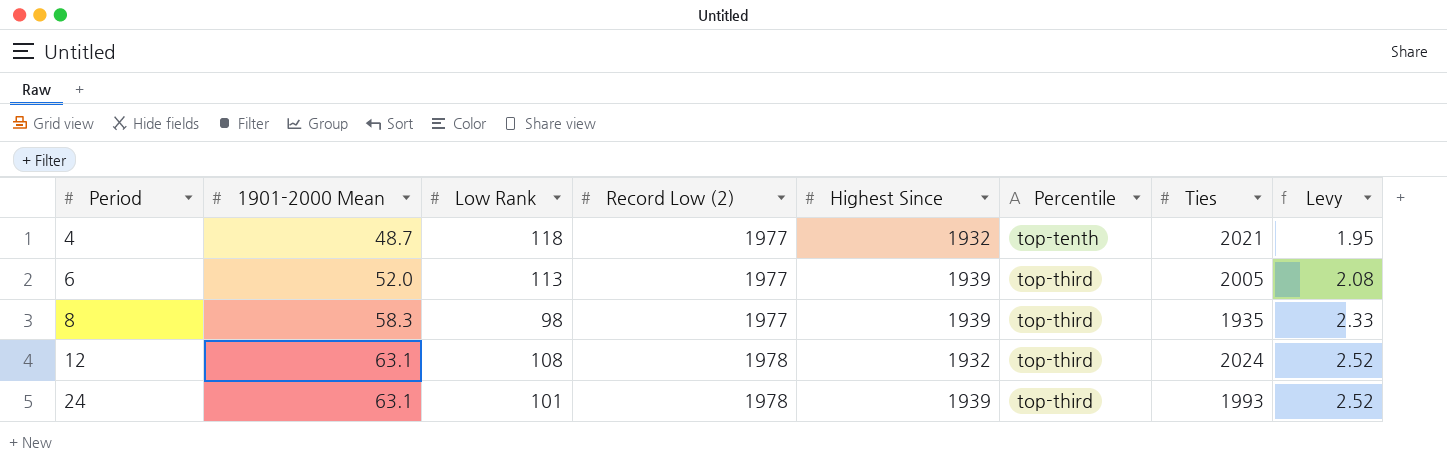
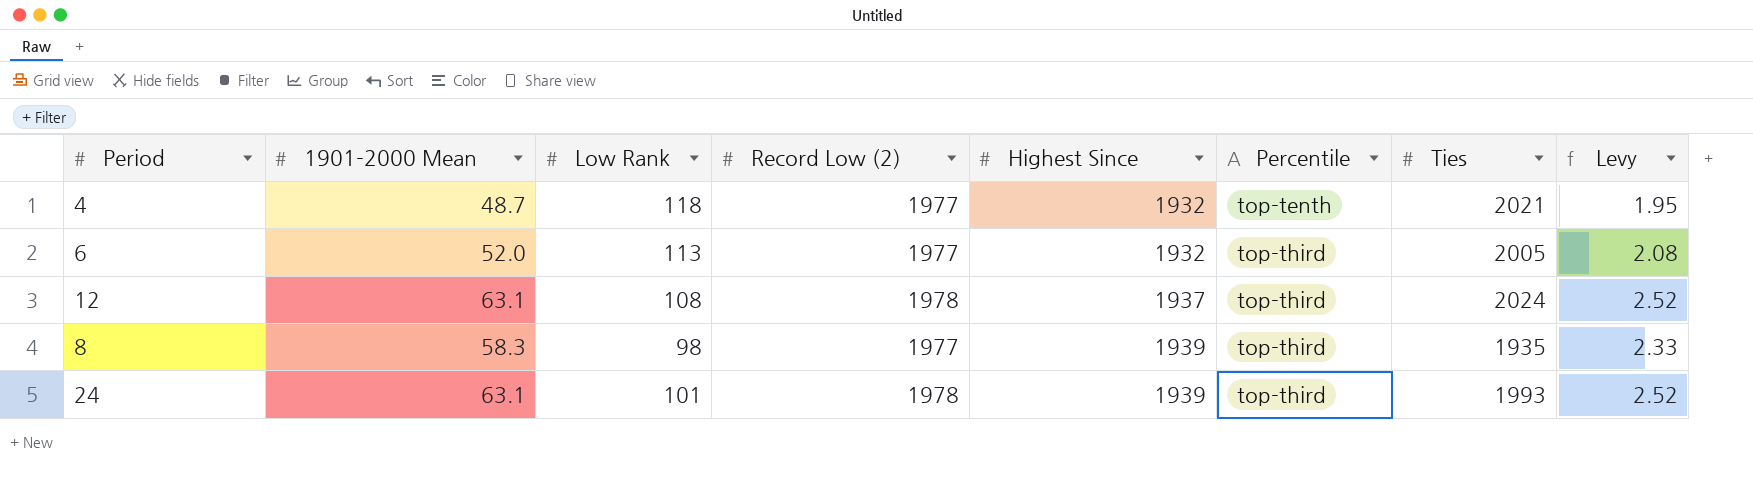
row order: Period ascending -> Highest Since ascending
6 | Highest Since: 1939 -> 1932
12 | Highest Since: 1932 -> 1937

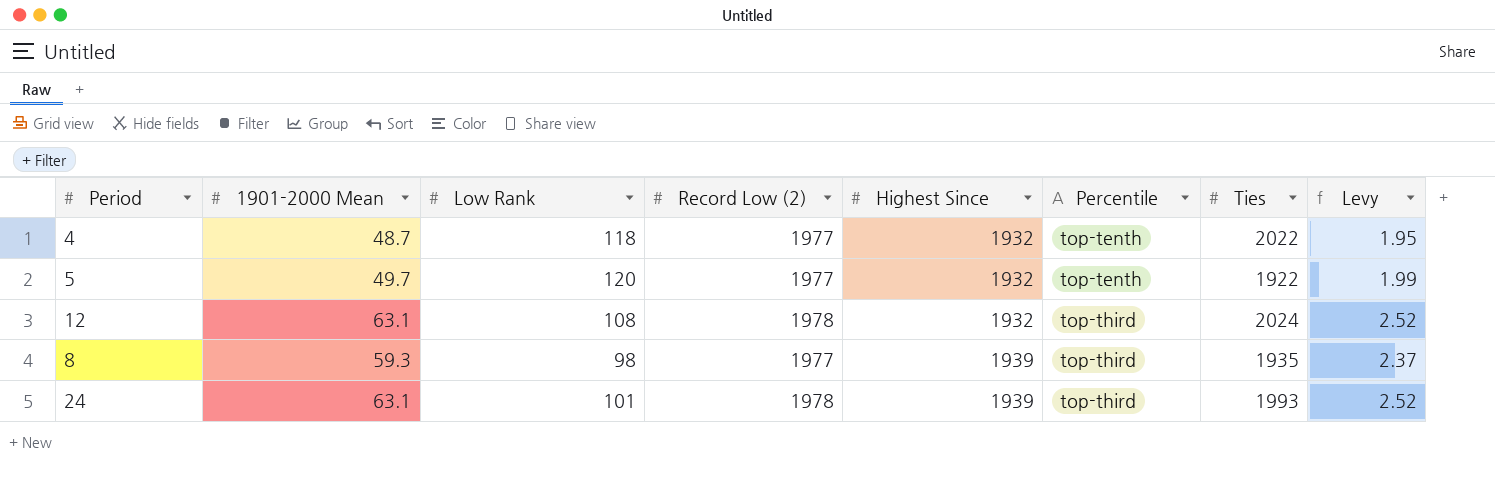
row 6: 52.0 | 113 | 1977 | 1932 | top-third | 2005 | 2.08 -> none
4 | Ties: 2021 -> 2022
row 5: none -> 49.7 | 120 | 1977 | 1932 | top-tenth | 1922 | 1.99
12 | Highest Since: 1937 -> 1932
8 | 1901-2000 Mean: 58.3 -> 59.3
8 | Levy: 2.33 -> 2.37

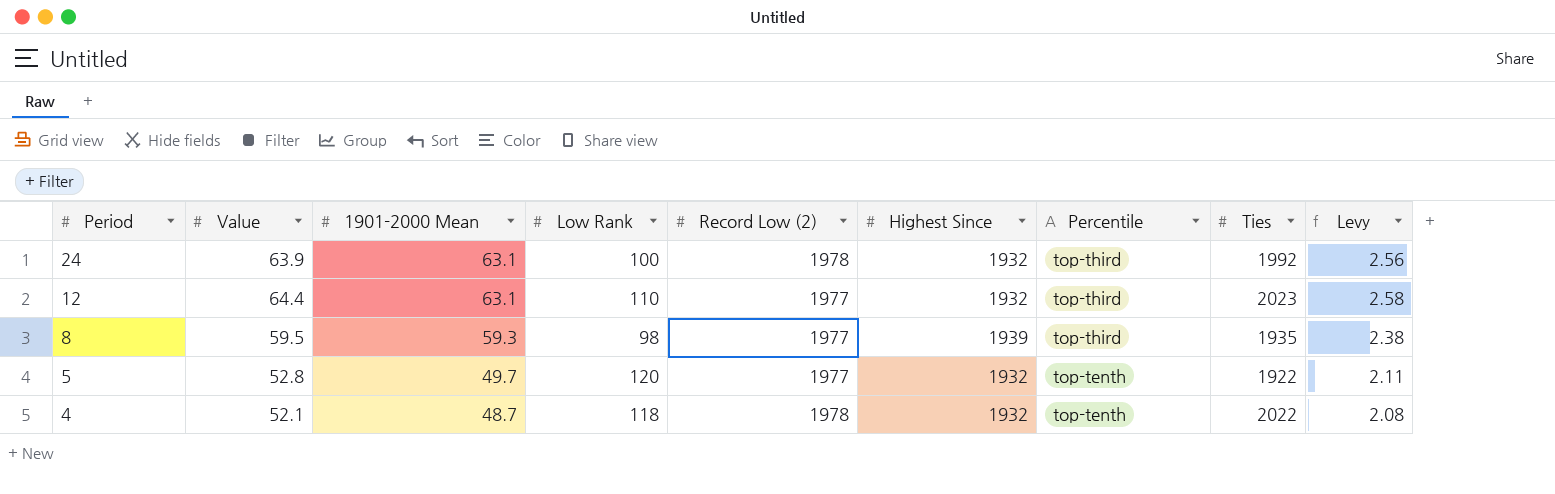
row order: Highest Since ascending -> Period descending
column Value | position: none -> 2
column Levy | formula: [1901-2000 Mean] * 0.04 -> [Value] * 0.04
24 | Low Rank: 101 -> 100
24 | Highest Since: 1939 -> 1932
24 | Ties: 1993 -> 1992
12 | Low Rank: 108 -> 110
12 | Record Low (2): 1978 -> 1977
12 | Ties: 2024 -> 2023
4 | Record Low (2): 1977 -> 1978

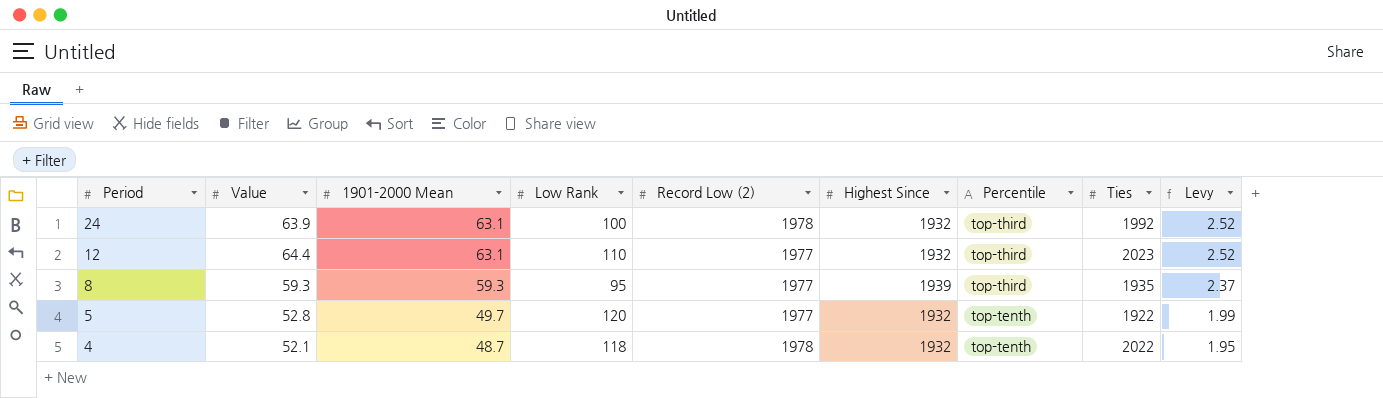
column Levy | formula: [Value] * 0.04 -> [1901-2000 Mean] * 0.04
8 | Value: 59.5 -> 59.3
8 | Low Rank: 98 -> 95

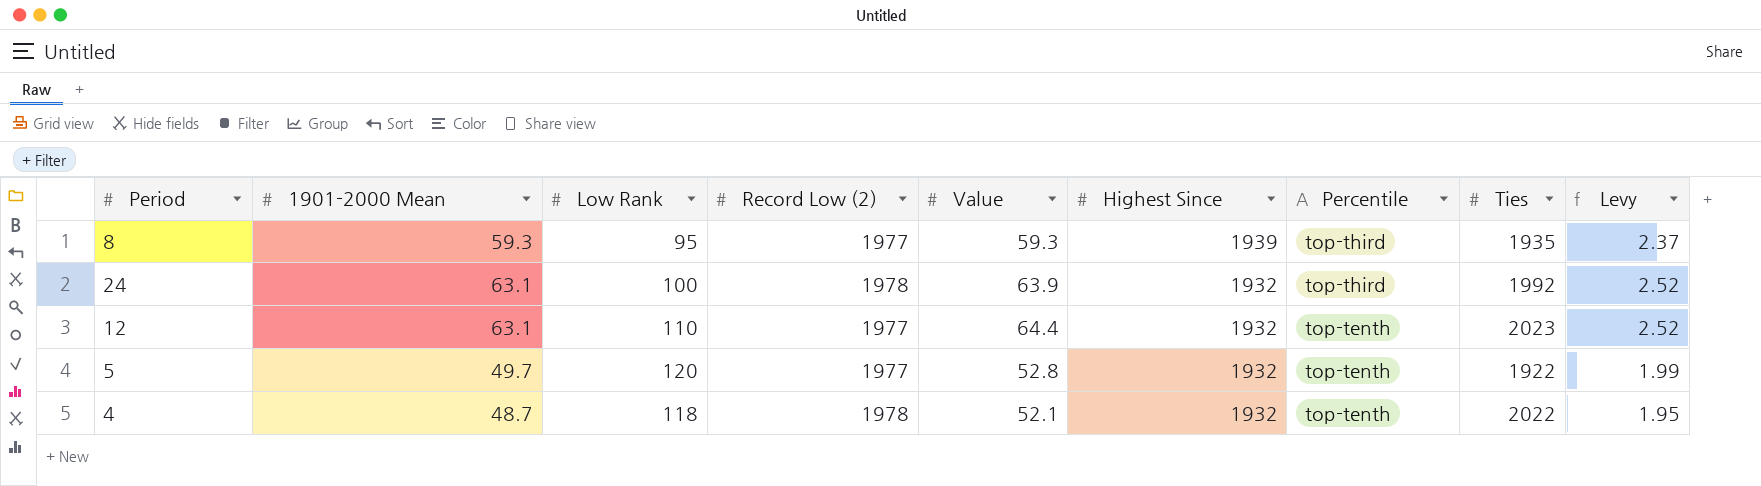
row order: Period descending -> Highest Since descending
column Value | position: 2 -> 5
12 | Percentile: top-third -> top-tenth

